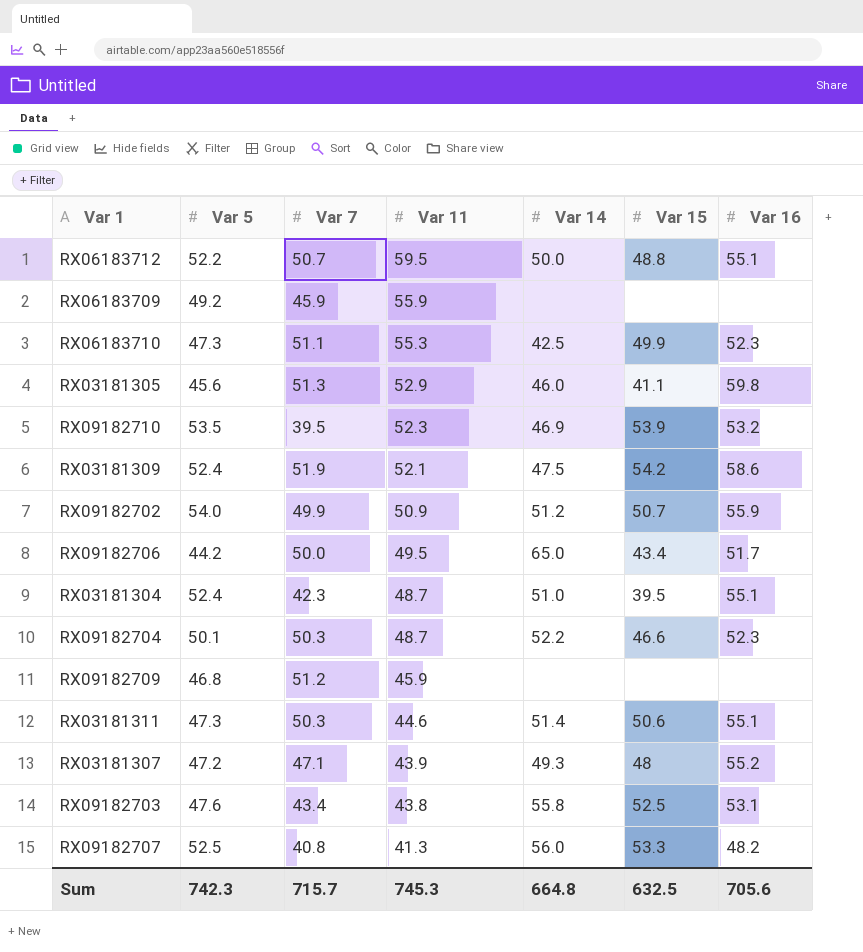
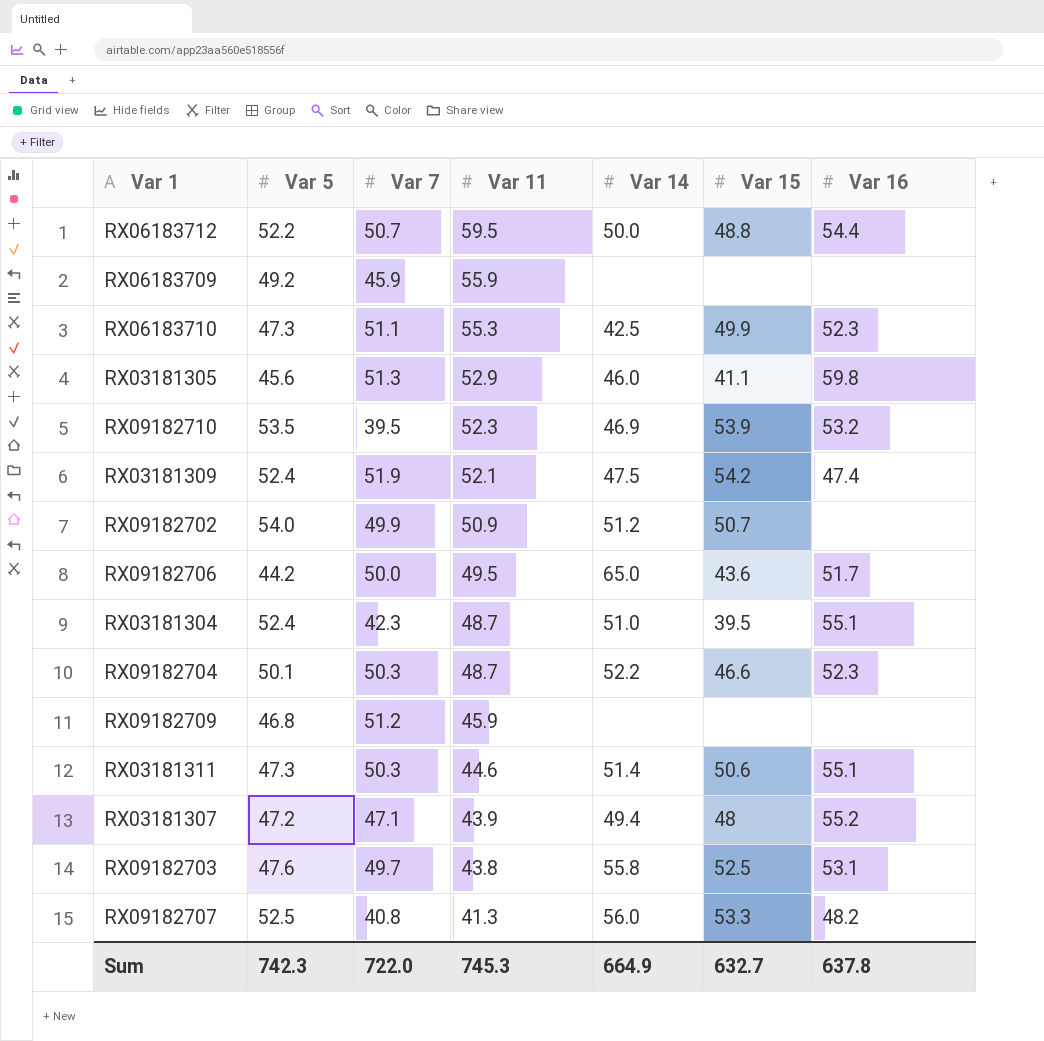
RX06183712 | Var 16: 55.1 -> 54.4
RX03181309 | Var 16: 58.6 -> 47.4
RX09182702 | Var 16: 55.9 -> none
RX09182706 | Var 15: 43.4 -> 43.6
RX03181307 | Var 14: 49.3 -> 49.4
RX09182703 | Var 7: 43.4 -> 49.7
Sum | Var 7: 715.7 -> 722.0
Sum | Var 14: 664.8 -> 664.9
Sum | Var 15: 632.5 -> 632.7
Sum | Var 16: 705.6 -> 637.8

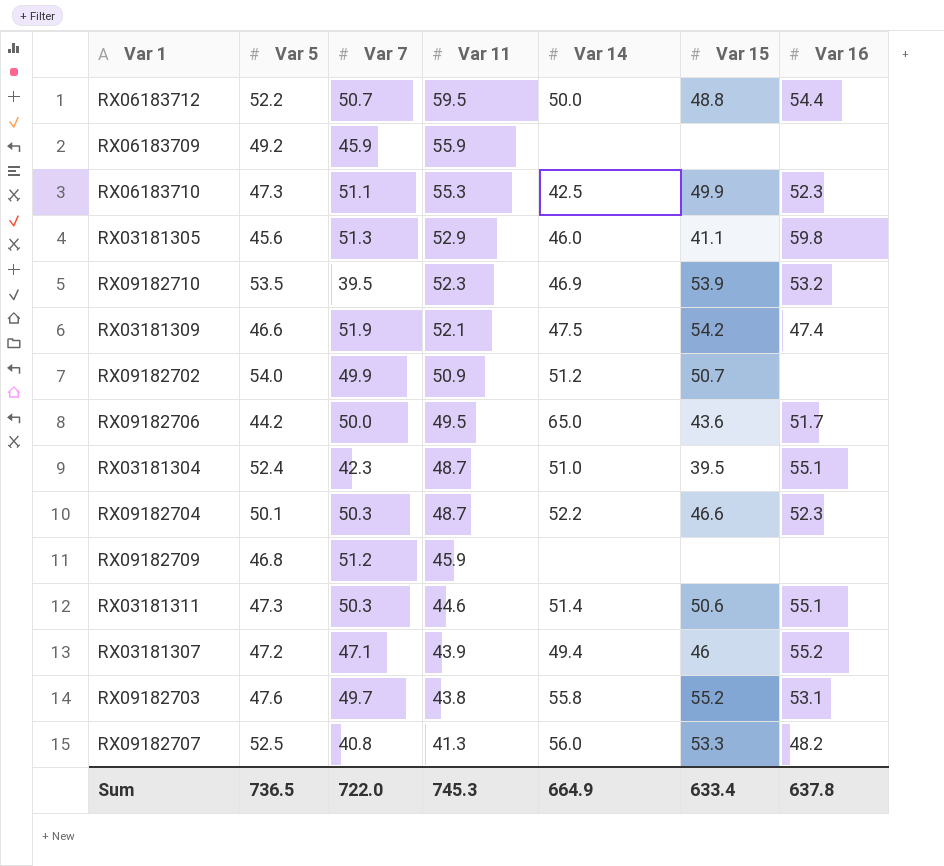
RX03181309 | Var 5: 52.4 -> 46.6
RX03181307 | Var 15: 48 -> 46
RX09182703 | Var 15: 52.5 -> 55.2
Sum | Var 5: 742.3 -> 736.5
Sum | Var 15: 632.7 -> 633.4

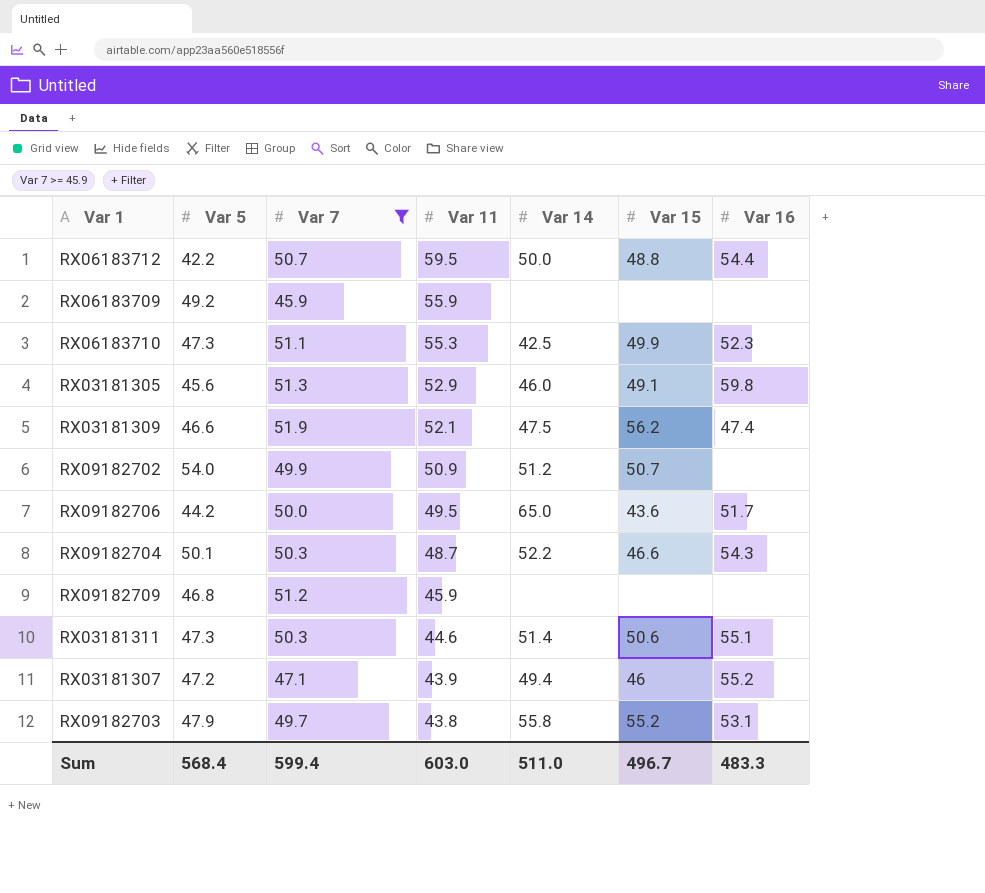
filter: none -> Var 7 >= 45.9
RX06183712 | Var 5: 52.2 -> 42.2
RX03181305 | Var 15: 41.1 -> 49.1
RX03181309 | Var 15: 54.2 -> 56.2
RX09182704 | Var 16: 52.3 -> 54.3
RX09182703 | Var 5: 47.6 -> 47.9
Sum | Var 5: 736.5 -> 568.4
Sum | Var 7: 722.0 -> 599.4
Sum | Var 11: 745.3 -> 603.0
Sum | Var 14: 664.9 -> 511.0
Sum | Var 15: 633.4 -> 496.7
Sum | Var 16: 637.8 -> 483.3

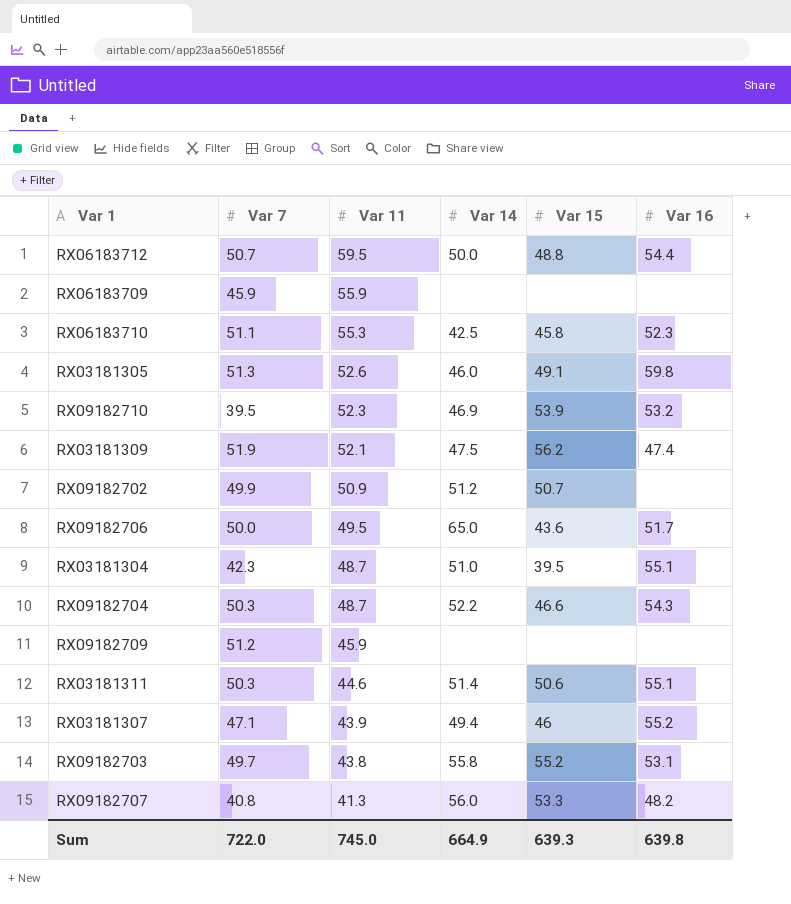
filter: Var 7 >= 45.9 -> none
column Var 5 | position: 2 -> none
RX06183710 | Var 15: 49.9 -> 45.8
RX03181305 | Var 11: 52.9 -> 52.6
Sum | Var 7: 599.4 -> 722.0
Sum | Var 11: 603.0 -> 745.0
Sum | Var 14: 511.0 -> 664.9
Sum | Var 15: 496.7 -> 639.3
Sum | Var 16: 483.3 -> 639.8

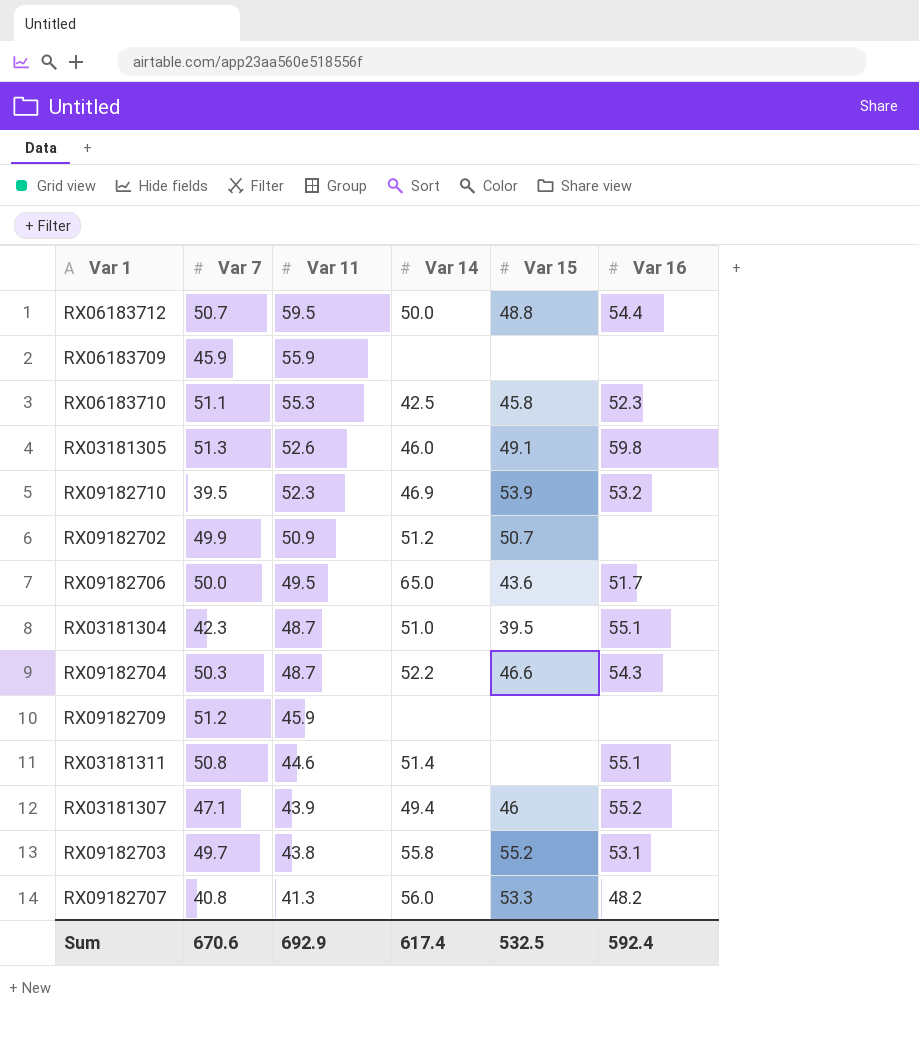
row RX03181309: 51.9 | 52.1 | 47.5 | 56.2 | 47.4 -> none
RX03181311 | Var 7: 50.3 -> 50.8
RX03181311 | Var 15: 50.6 -> none
Sum | Var 7: 722.0 -> 670.6
Sum | Var 11: 745.0 -> 692.9
Sum | Var 14: 664.9 -> 617.4
Sum | Var 15: 639.3 -> 532.5
Sum | Var 16: 639.8 -> 592.4

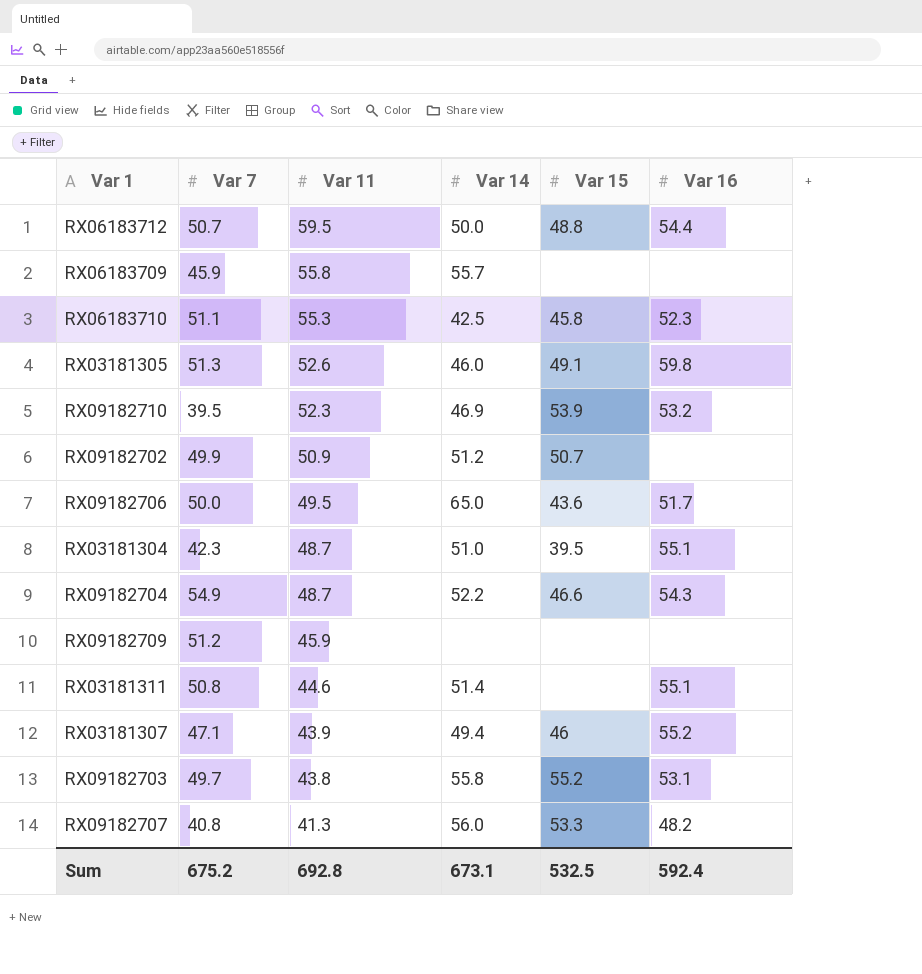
RX06183709 | Var 11: 55.9 -> 55.8
RX06183709 | Var 14: none -> 55.7
RX09182704 | Var 7: 50.3 -> 54.9
Sum | Var 7: 670.6 -> 675.2
Sum | Var 11: 692.9 -> 692.8
Sum | Var 14: 617.4 -> 673.1

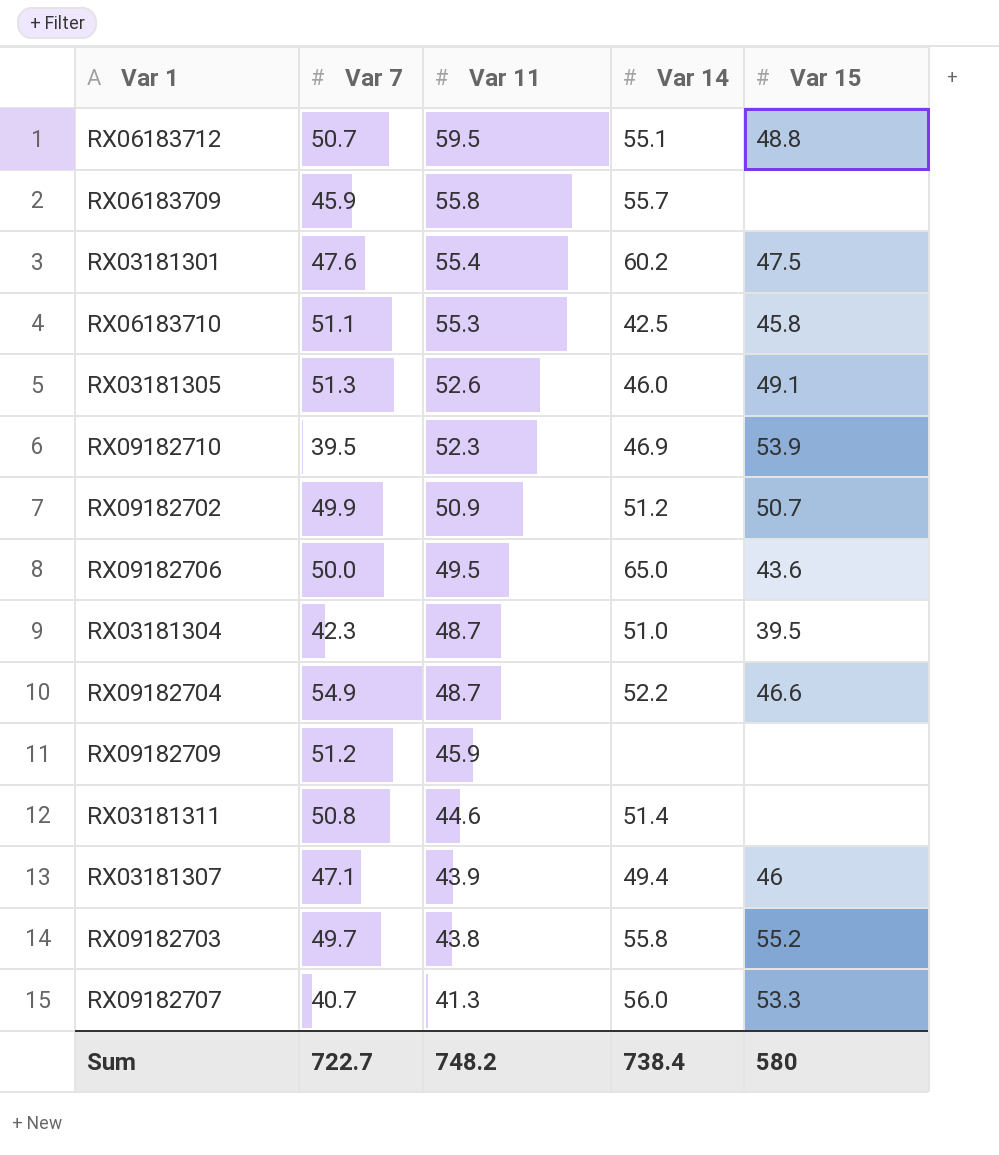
column Var 16 | position: 6 -> none
RX06183712 | Var 14: 50.0 -> 55.1
row RX03181301: none -> 47.6 | 55.4 | 60.2 | 47.5
RX09182707 | Var 7: 40.8 -> 40.7
Sum | Var 7: 675.2 -> 722.7
Sum | Var 11: 692.8 -> 748.2
Sum | Var 14: 673.1 -> 738.4
Sum | Var 15: 532.5 -> 580

